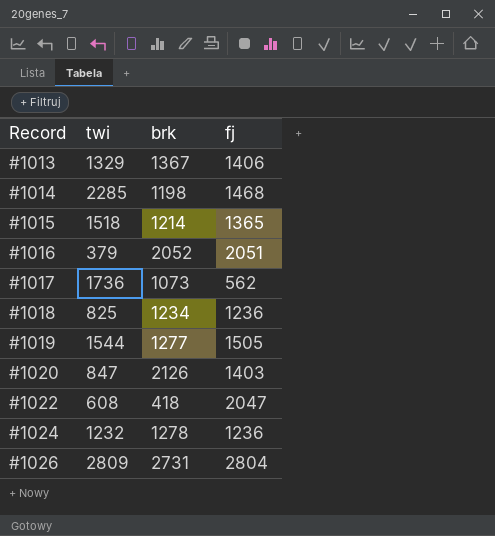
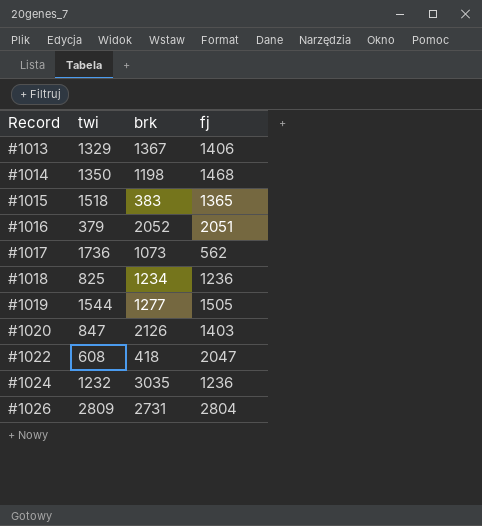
#1014 | twi: 2285 -> 1350
#1015 | brk: 1214 -> 383
#1024 | brk: 1278 -> 3035

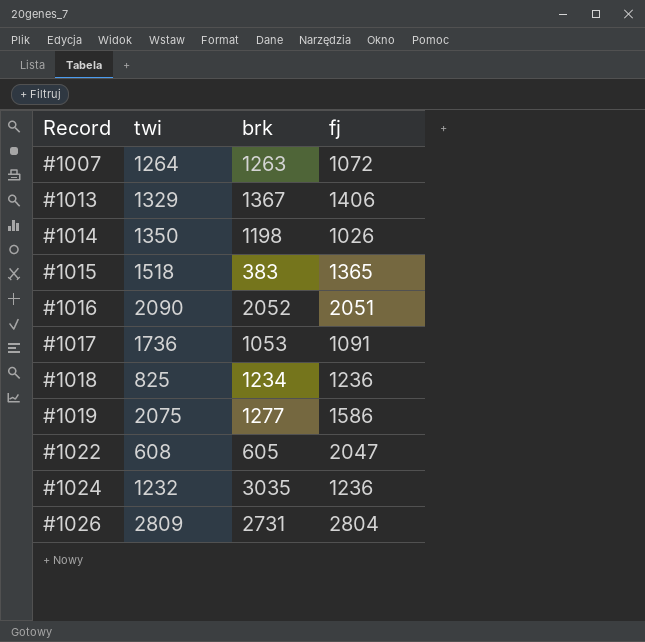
row #1020: 847 | 2126 | 1403 -> none
row #1007: none -> 1264 | 1263 | 1072
#1014 | fj: 1468 -> 1026
#1016 | twi: 379 -> 2090
#1017 | brk: 1073 -> 1053
#1017 | fj: 562 -> 1091
#1019 | twi: 1544 -> 2075
#1019 | fj: 1505 -> 1586
#1022 | brk: 418 -> 605

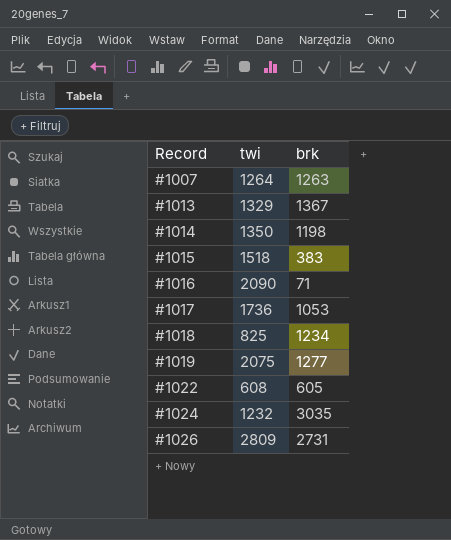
column fj | position: 4 -> none
#1016 | brk: 2052 -> 71

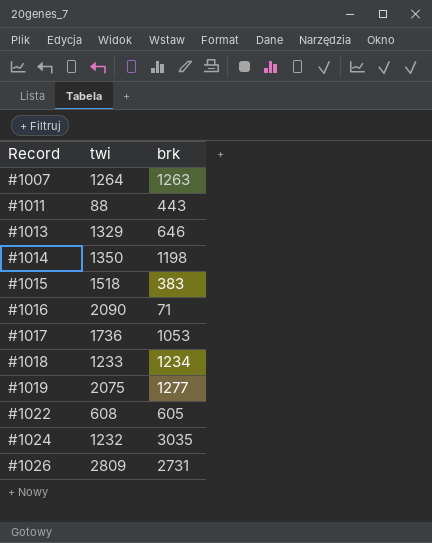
row #1011: none -> 88 | 443
#1013 | brk: 1367 -> 646
#1018 | twi: 825 -> 1233

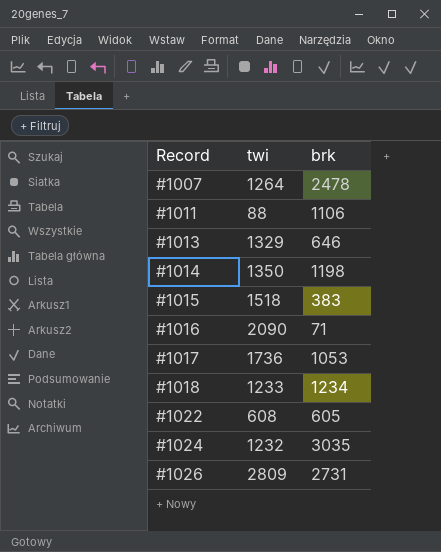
row #1019: 2075 | 1277 -> none
#1007 | brk: 1263 -> 2478
#1011 | brk: 443 -> 1106

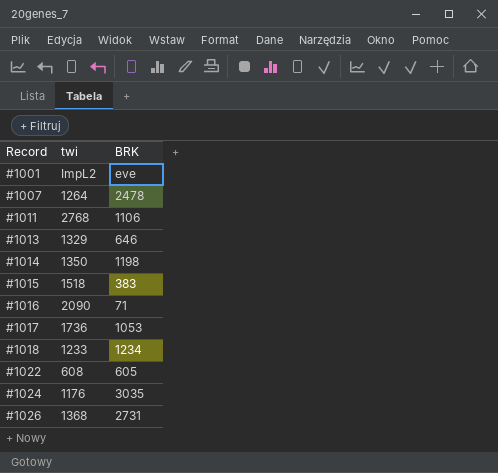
column name: brk -> BRK
row #1001: none -> ImpL2 | eve
#1011 | twi: 88 -> 2768
#1024 | twi: 1232 -> 1176
#1026 | twi: 2809 -> 1368

